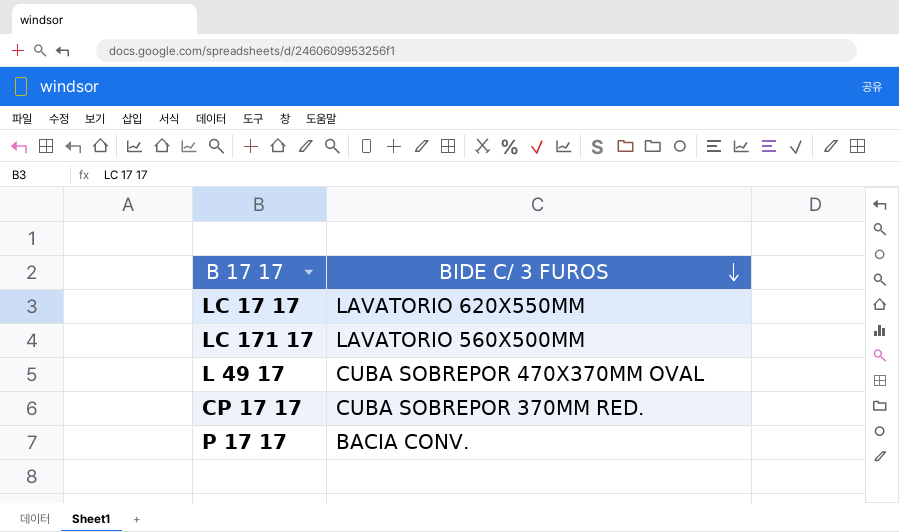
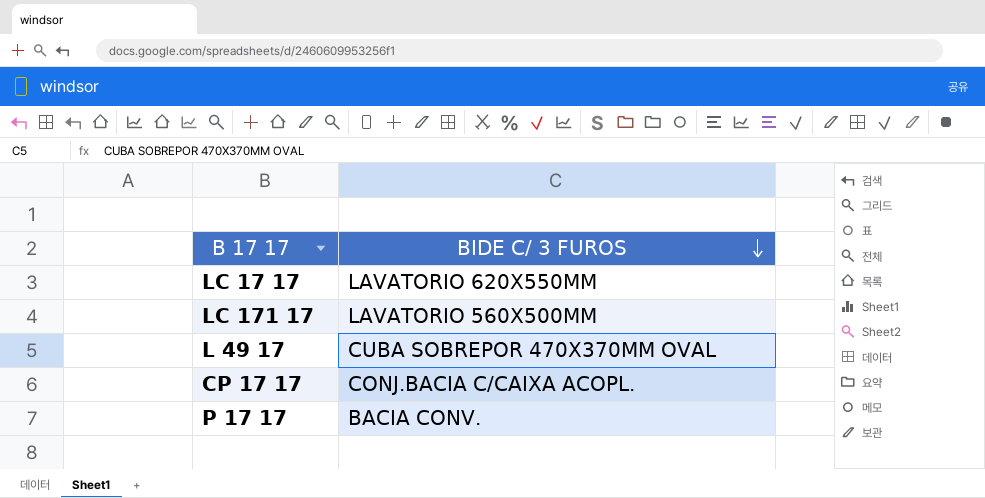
CP 17 17 | BIDE C/ 3 FUROS: CUBA SOBREPOR 370MM RED. -> CONJ.BACIA C/CAIXA ACOPL.

